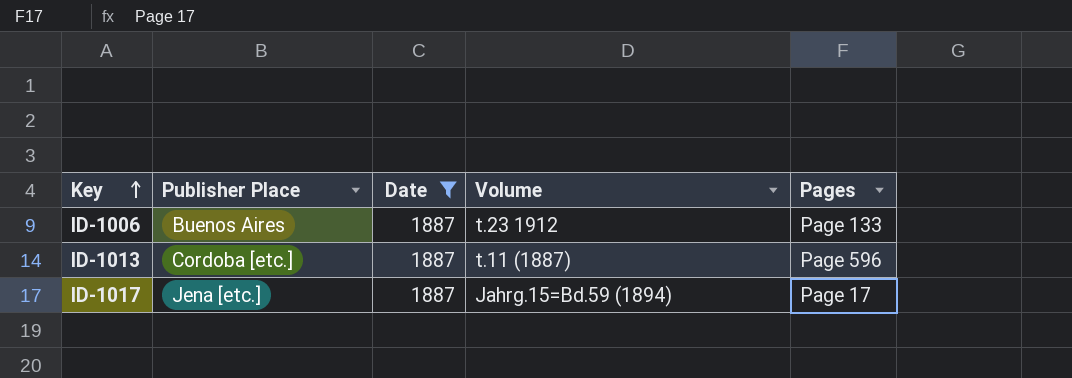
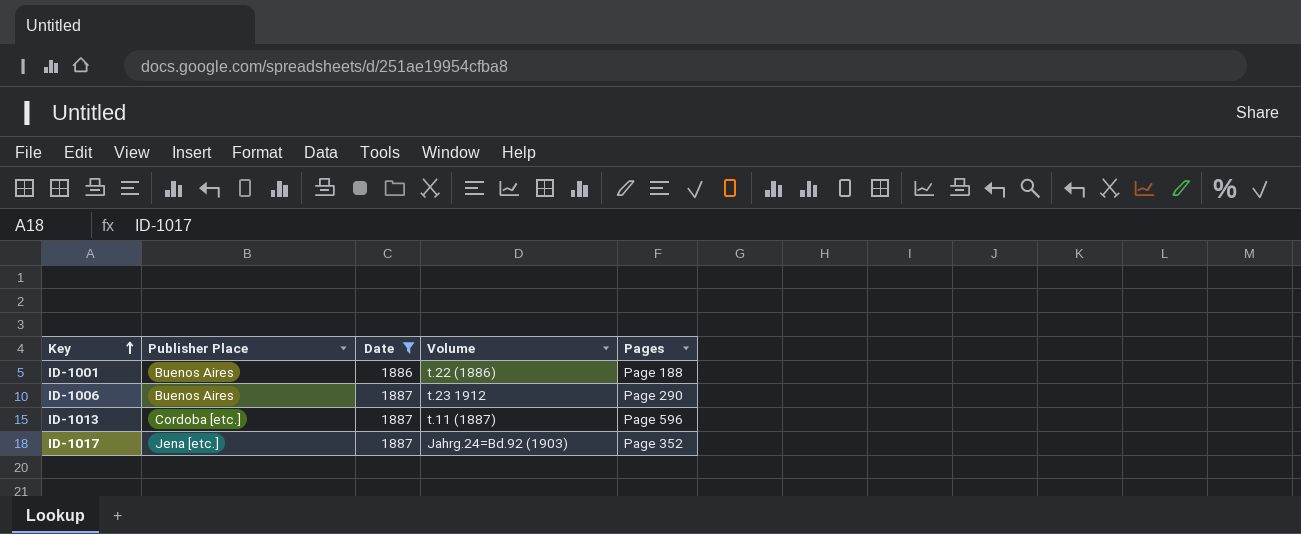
row ID-1001: none -> Buenos Aires | 1886 | t.22 (1886) | Page 188
ID-1006 | Pages: Page 133 -> Page 290
ID-1017 | Volume: Jahrg.15=Bd.59 (1894) -> Jahrg.24=Bd.92 (1903)
ID-1017 | Pages: Page 17 -> Page 352

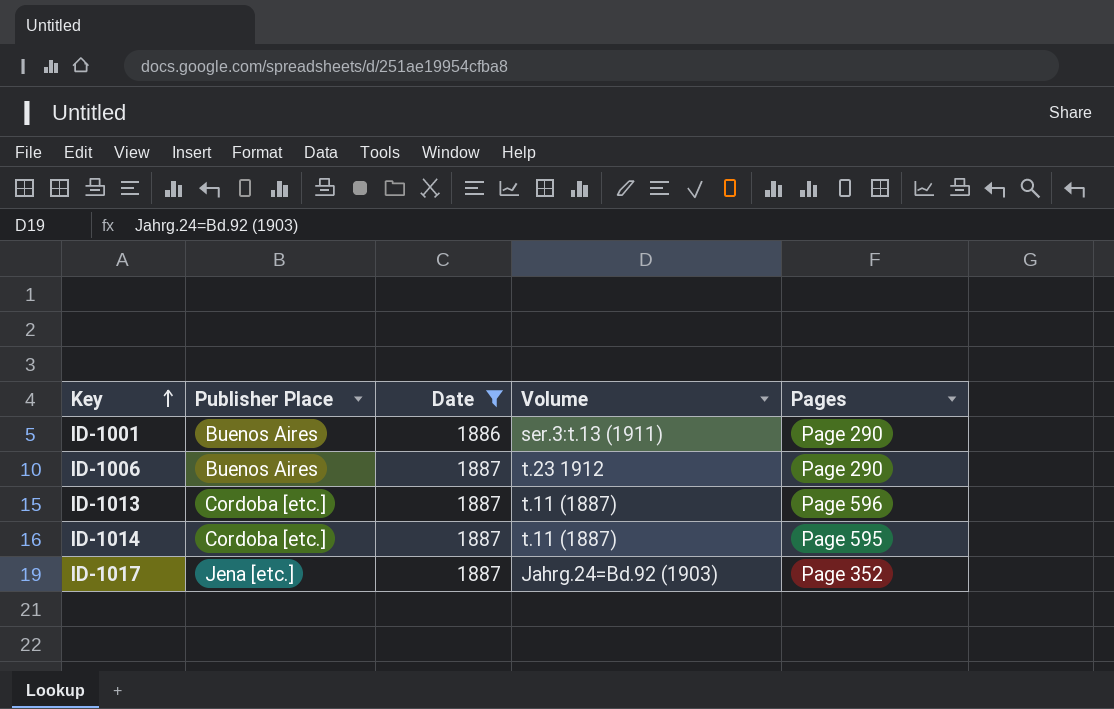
ID-1001 | Volume: t.22 (1886) -> ser.3:t.13 (1911)
ID-1001 | Pages: Page 188 -> Page 290
row ID-1014: none -> Cordoba [etc.] | 1887 | t.11 (1887) | Page 595

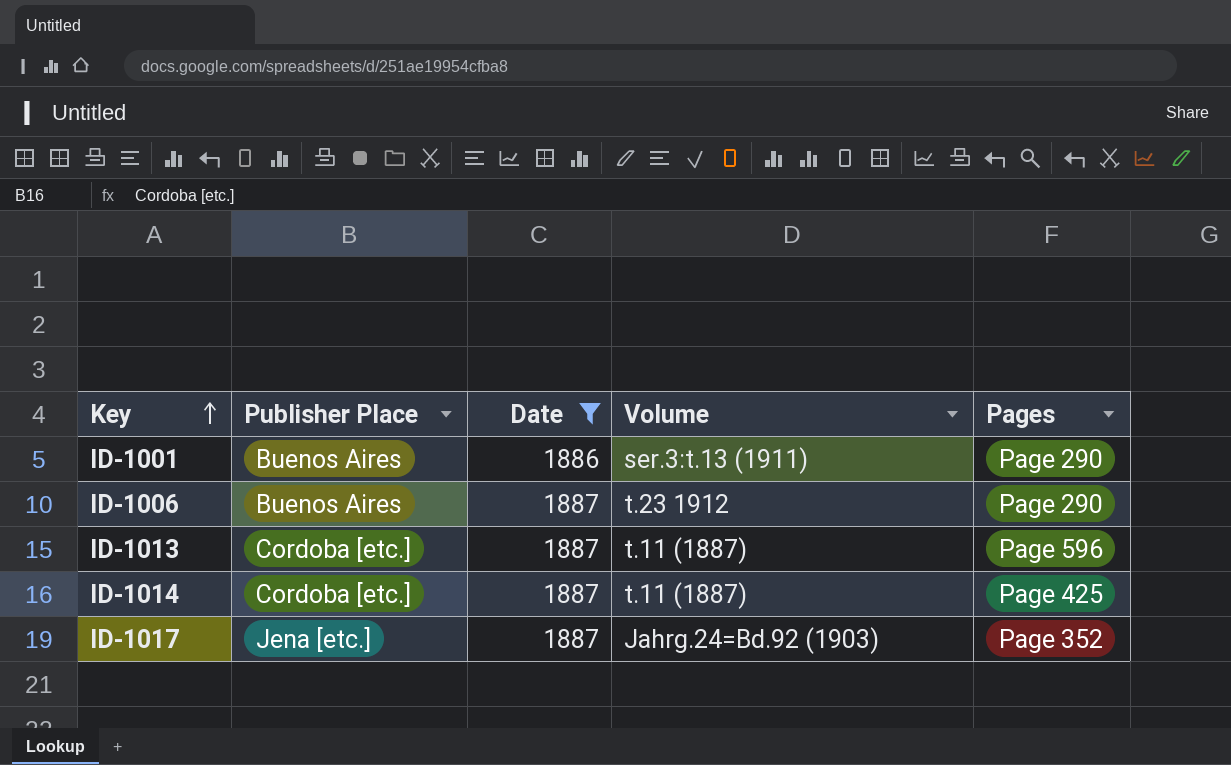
ID-1014 | Pages: Page 595 -> Page 425

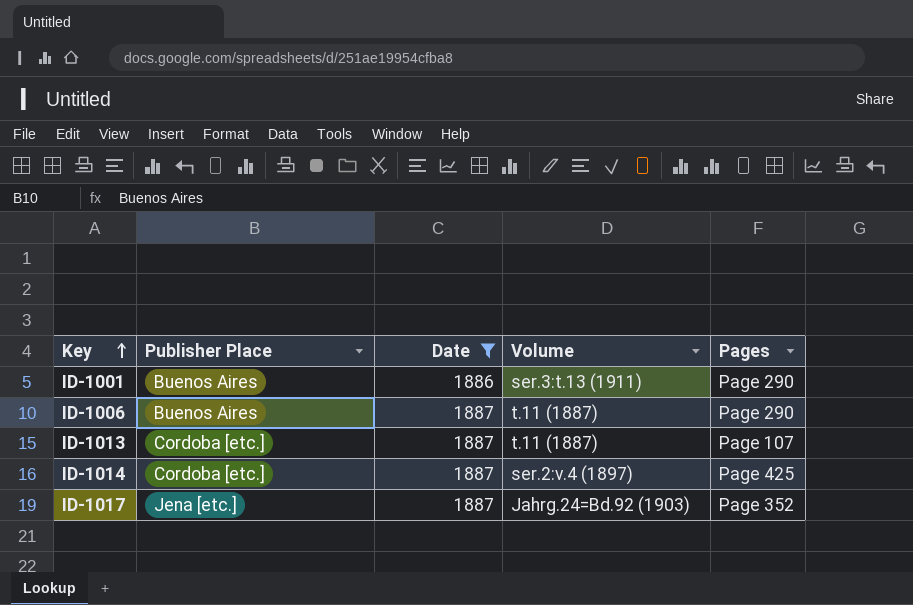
ID-1006 | Volume: t.23 1912 -> t.11 (1887)
ID-1013 | Pages: Page 596 -> Page 107
ID-1014 | Volume: t.11 (1887) -> ser.2:v.4 (1897)

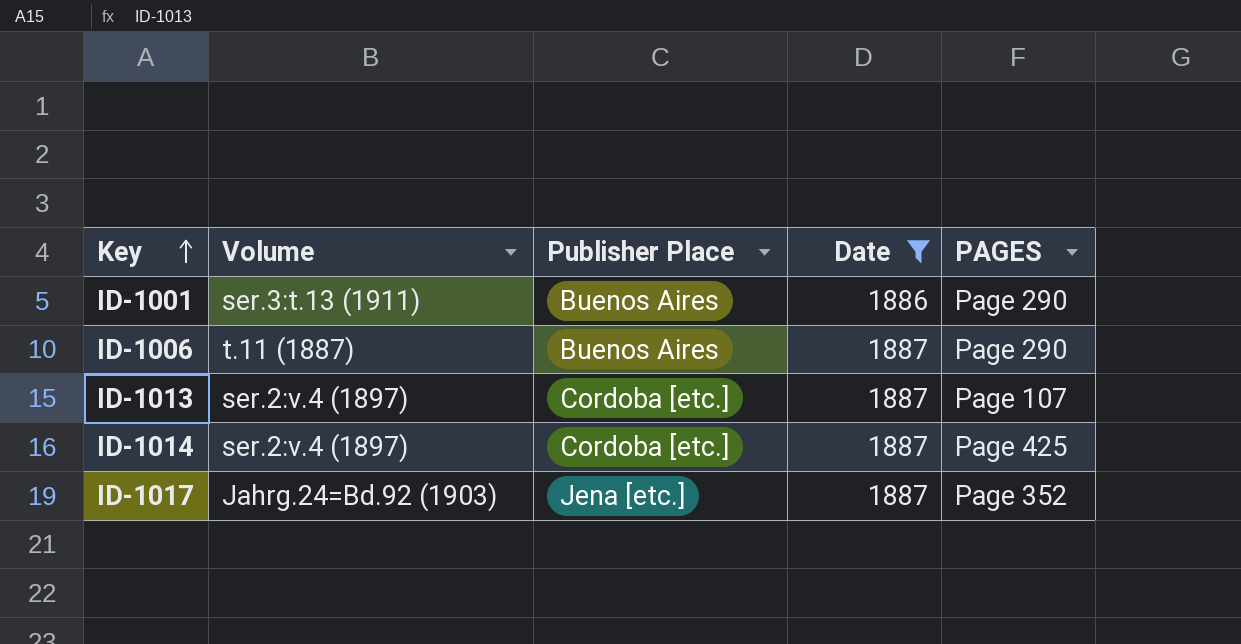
column Volume | position: 4 -> 2
column name: Pages -> PAGES
ID-1013 | Volume: t.11 (1887) -> ser.2:v.4 (1897)

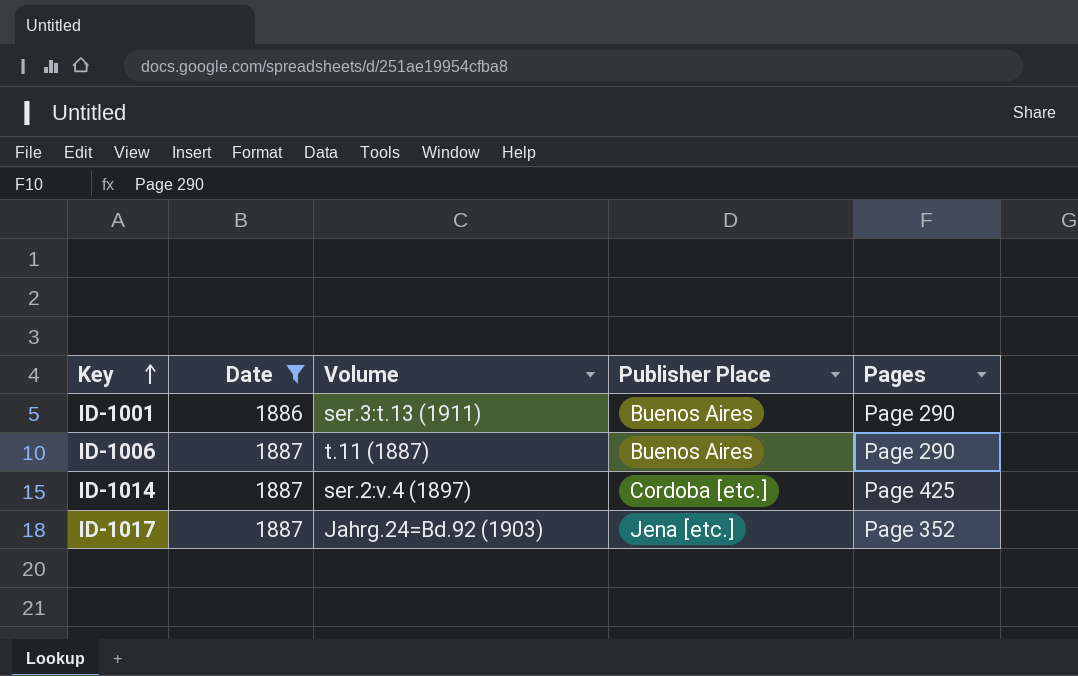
column Date | position: 4 -> 2
column name: PAGES -> Pages
row ID-1013: ser.2:v.4 (1897) | Cordoba [etc.] | 1887 | Page 107 -> none

